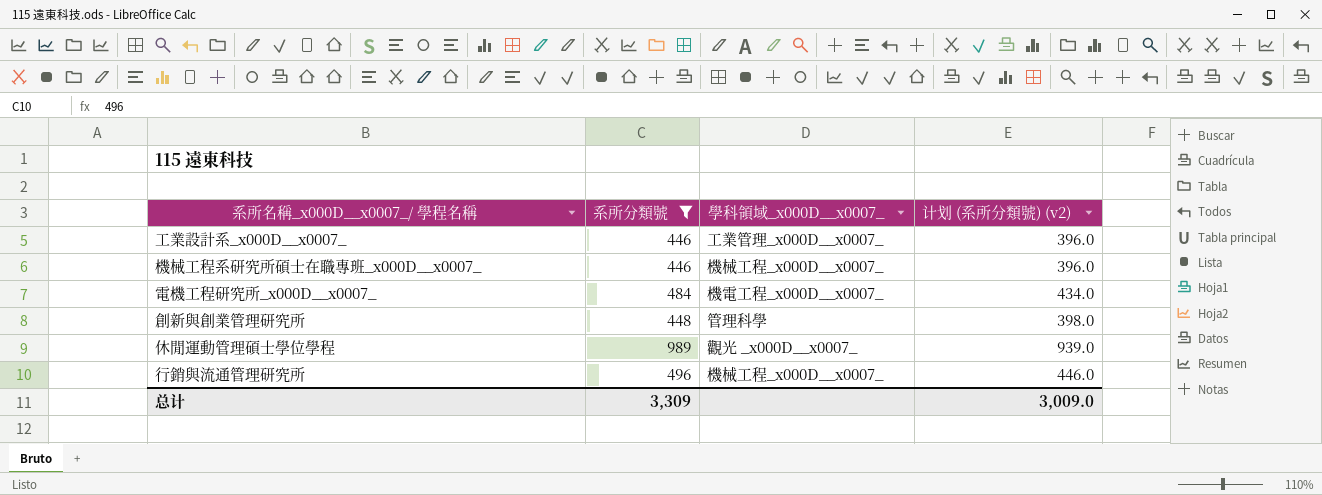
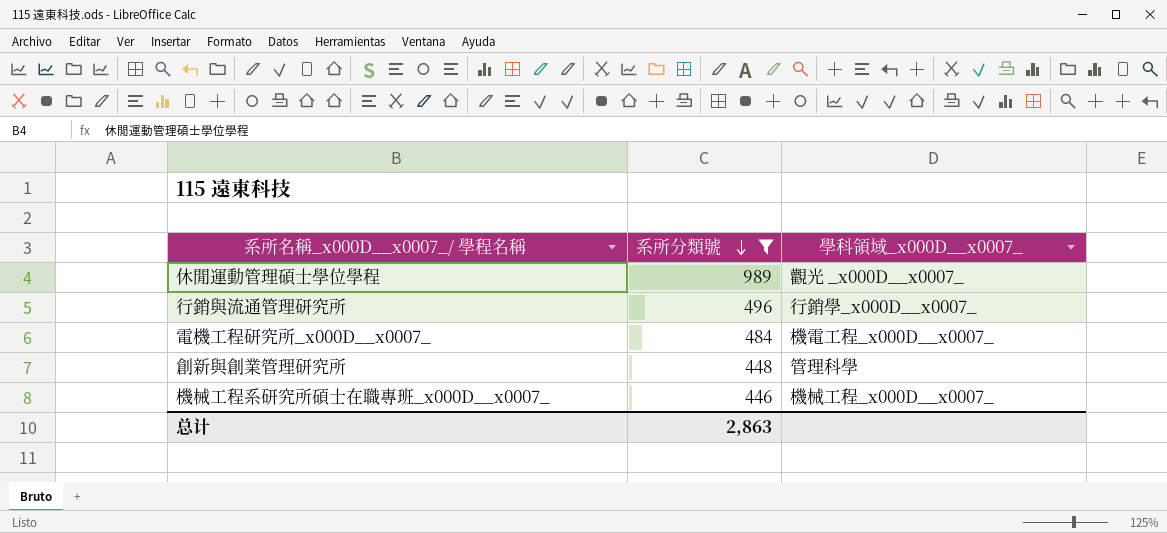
row order: none -> 系所分類號 descending
column 计划 (系所分類號) (v2) | formula: [系所分類號] - 50 -> none
row 工業設計系_x000D__x0007_: 446 | 工業管理_x000D__x0007_ | 396.0 -> none
行銷與流通管理研究所 | 學科領域_x000D__x0007_: 機械工程_x000D__x0007_ -> 行銷學_x000D__x0007_
总计 | 系所分類號: 3,309 -> 2,863

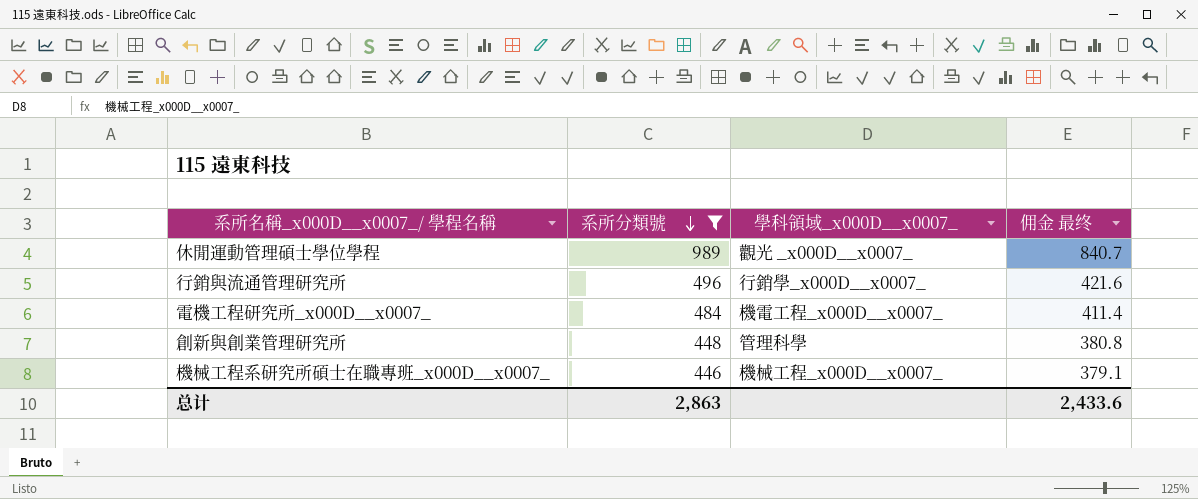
column 佣金 最终 | formula: none -> [系所分類號] * 0.85

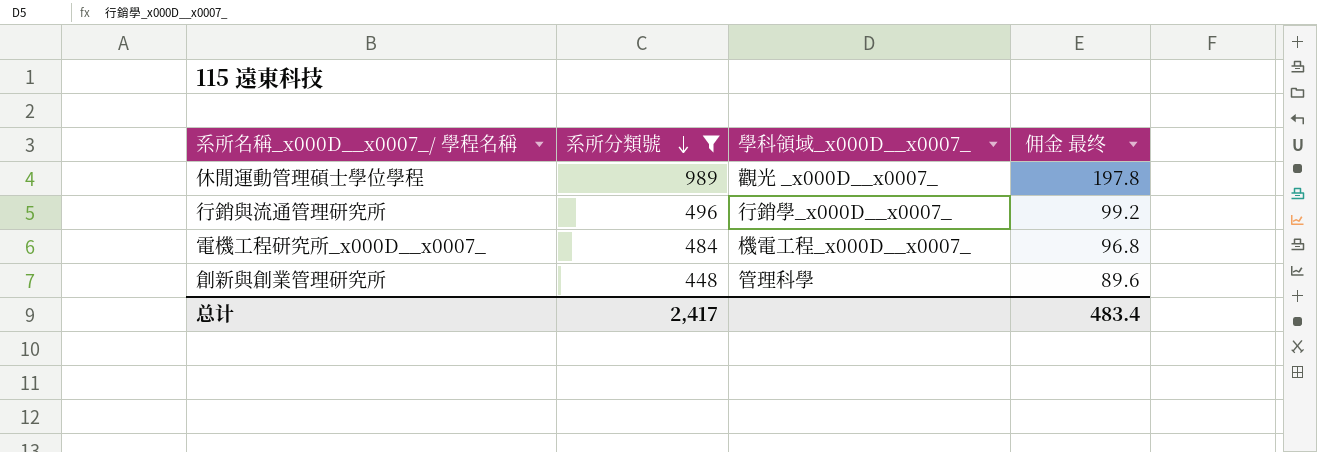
column 佣金 最终 | formula: [系所分類號] * 0.85 -> [系所分類號] * 0.2
row 機械工程系研究所碩士在職專班_x000D__x0007_: 446 | 機械工程_x000D__x0007_ | 379.1 -> none
总计 | 系所分類號: 2,863 -> 2,417
总计 | 佣金 最终: 2,433.6 -> 483.4

